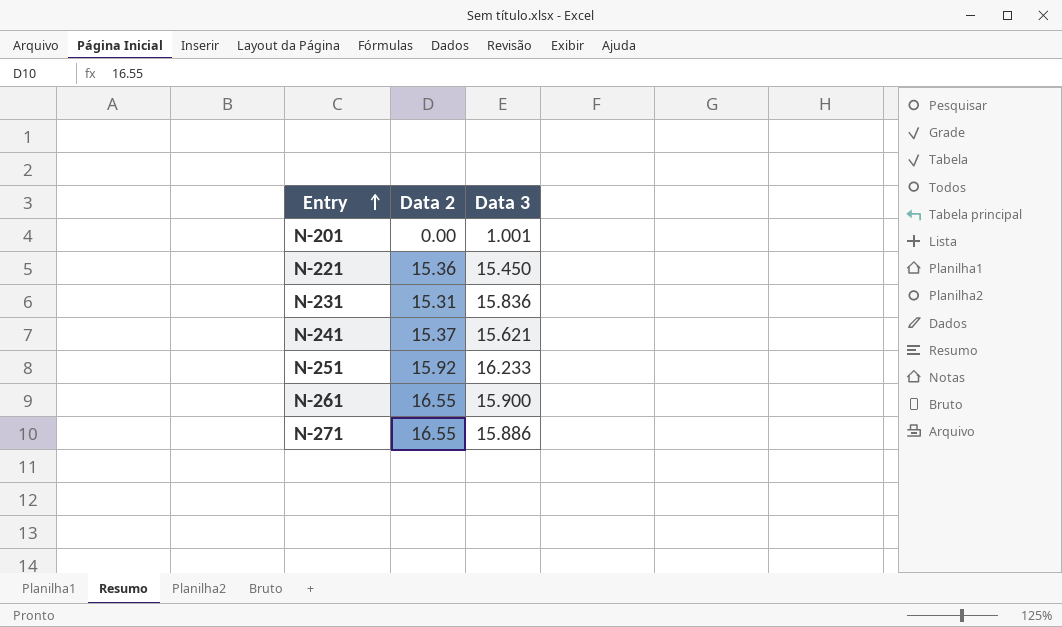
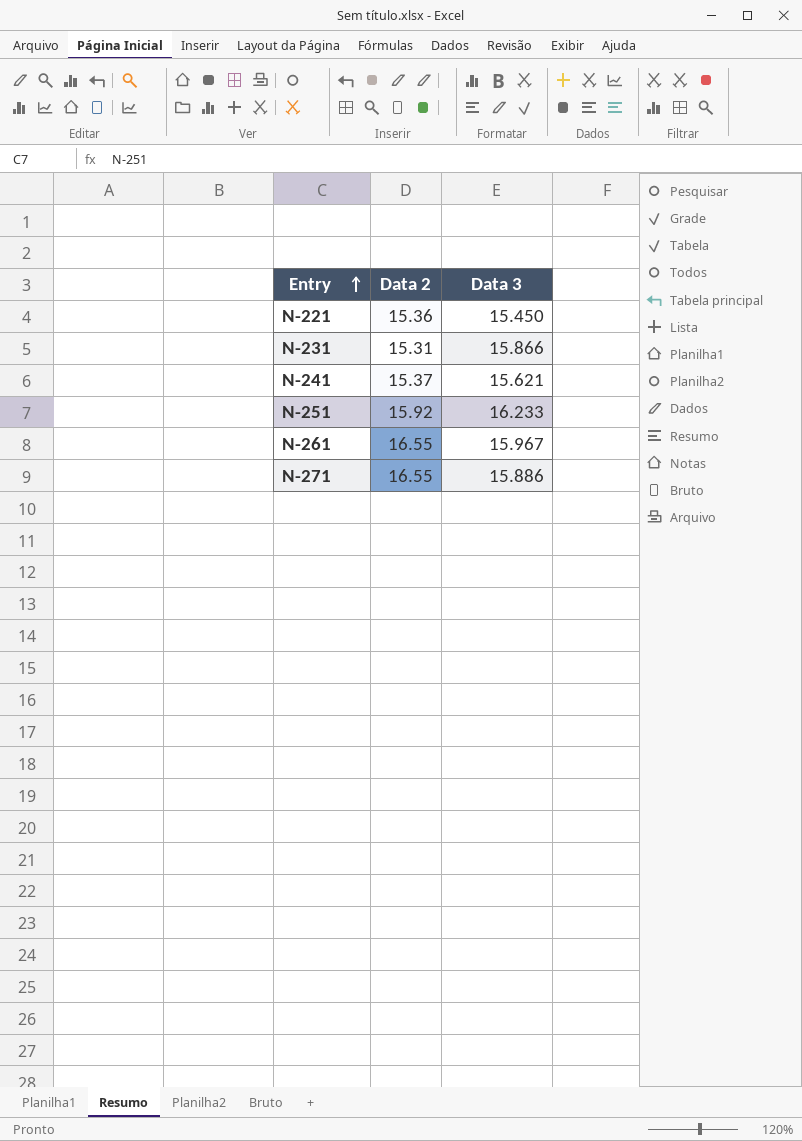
row N-201: 0.00 | 1.001 -> none
N-231 | Data 3: 15.836 -> 15.866
N-261 | Data 3: 15.900 -> 15.967

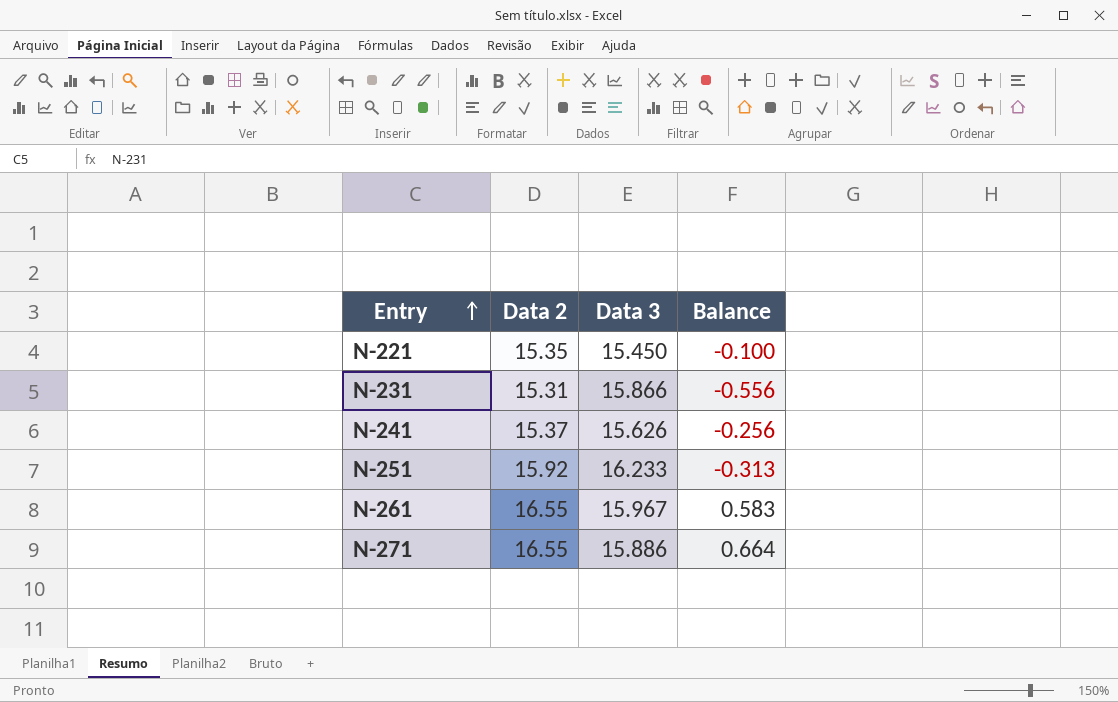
column Balance | formula: none -> [Data 2] - [Data 3]
N-221 | Data 2: 15.36 -> 15.35
N-241 | Data 3: 15.621 -> 15.626

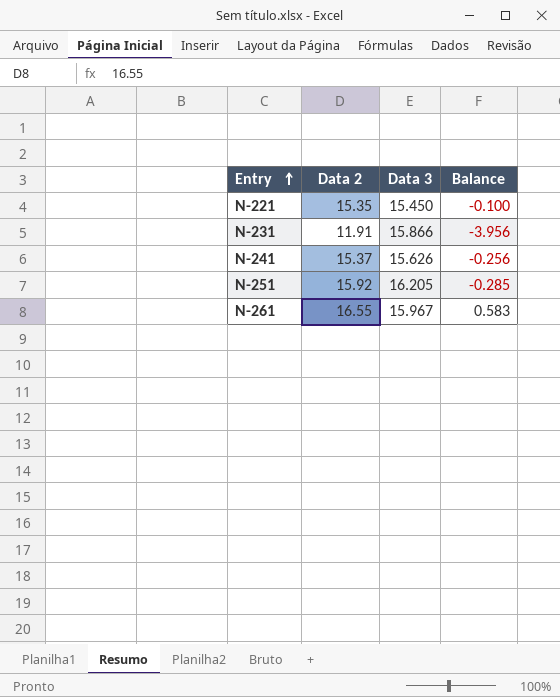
row N-271: 16.55 | 15.886 | 0.664 -> none
N-231 | Data 2: 15.31 -> 11.91
N-231 | Balance: -0.556 -> -3.956
N-251 | Data 3: 16.233 -> 16.205
N-251 | Balance: -0.313 -> -0.285

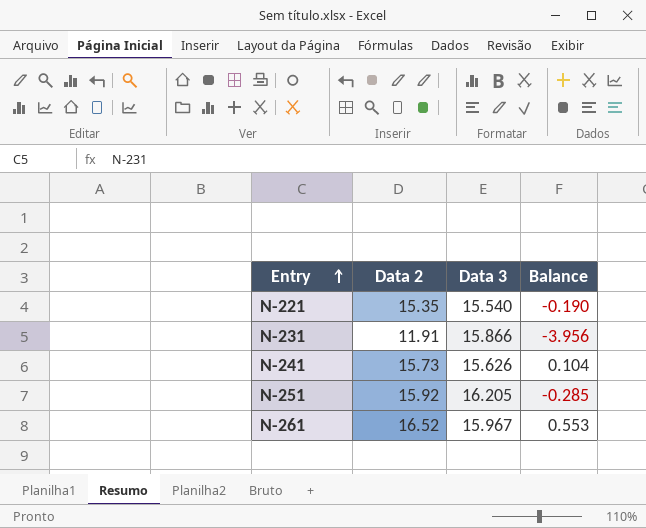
N-221 | Data 3: 15.450 -> 15.540
N-221 | Balance: -0.100 -> -0.190
N-241 | Data 2: 15.37 -> 15.73
N-241 | Balance: -0.256 -> 0.104
N-261 | Data 2: 16.55 -> 16.52
N-261 | Balance: 0.583 -> 0.553

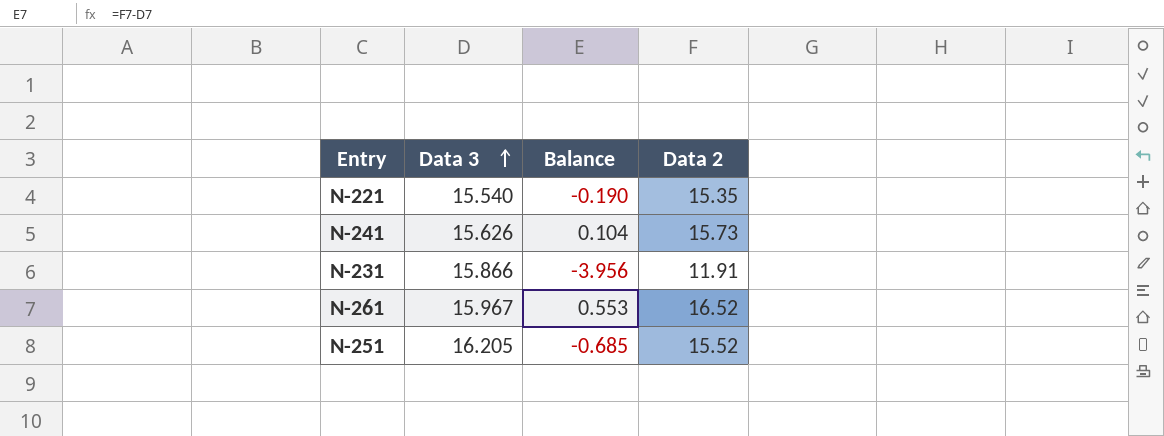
row order: Entry ascending -> Data 3 ascending
column Data 2 | position: 2 -> 4
N-251 | Balance: -0.285 -> -0.685
N-251 | Data 2: 15.92 -> 15.52

